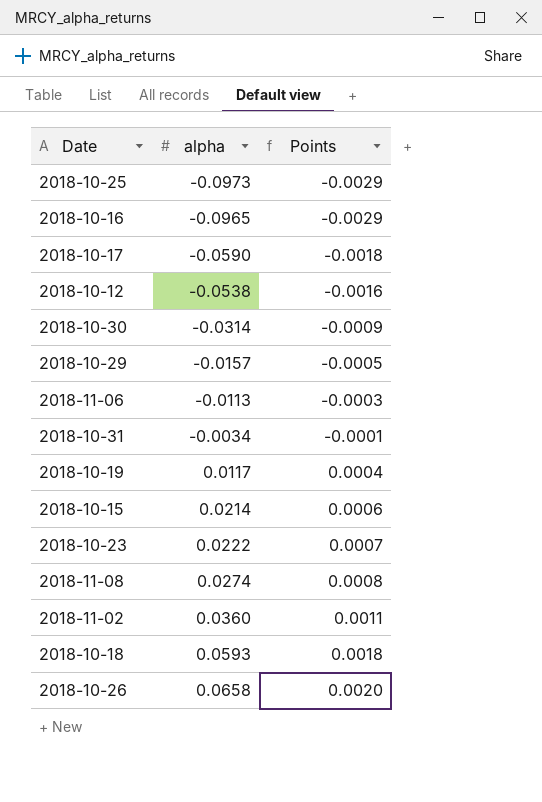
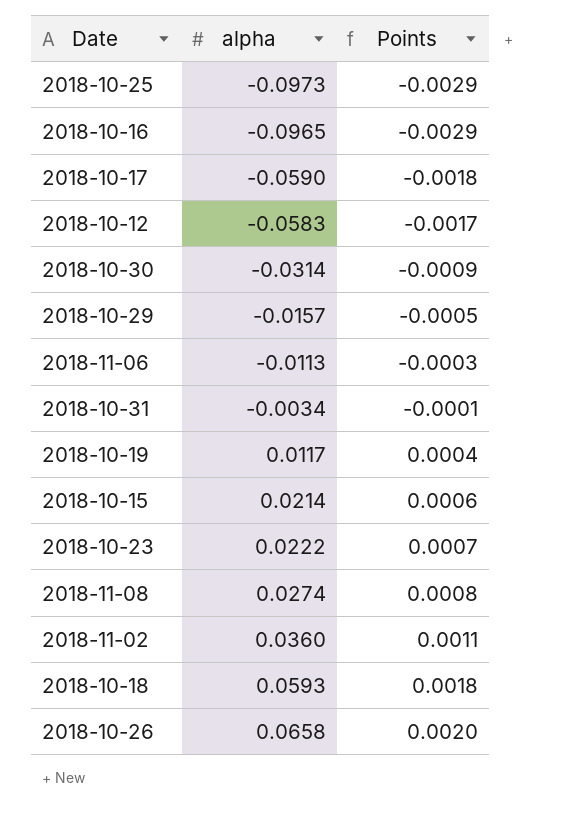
2018-10-12 | alpha: -0.0538 -> -0.0583
2018-10-12 | Points: -0.0016 -> -0.0017

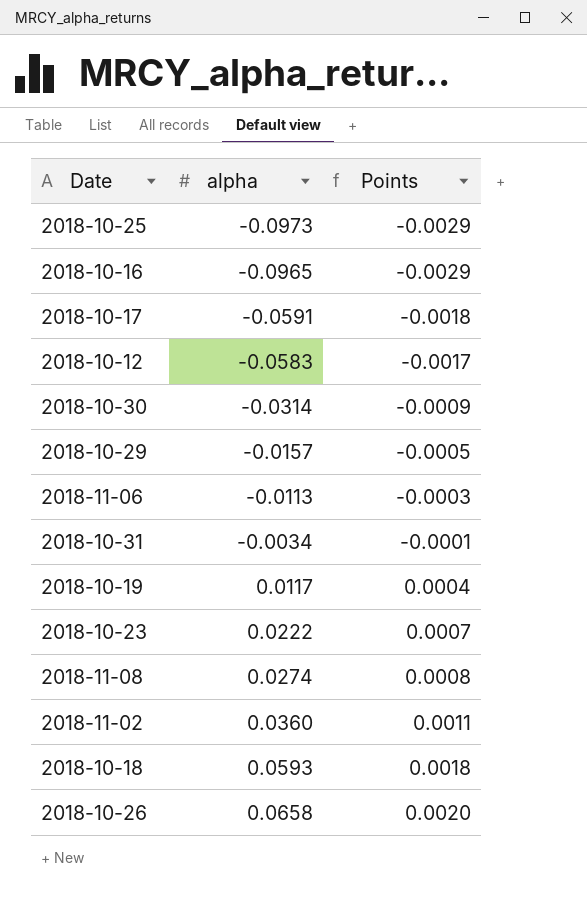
row 2018-10-15: 0.0214 | 0.0006 -> none
2018-10-17 | alpha: -0.0590 -> -0.0591

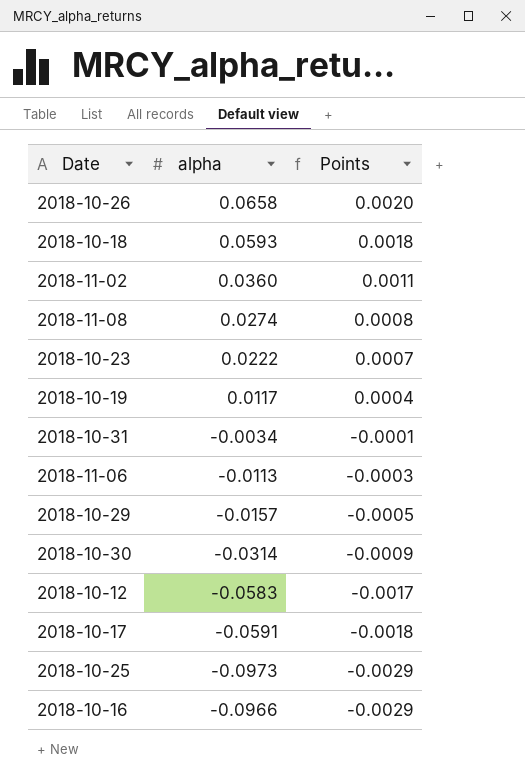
row order: alpha ascending -> Points descending
2018-10-16 | alpha: -0.0965 -> -0.0966

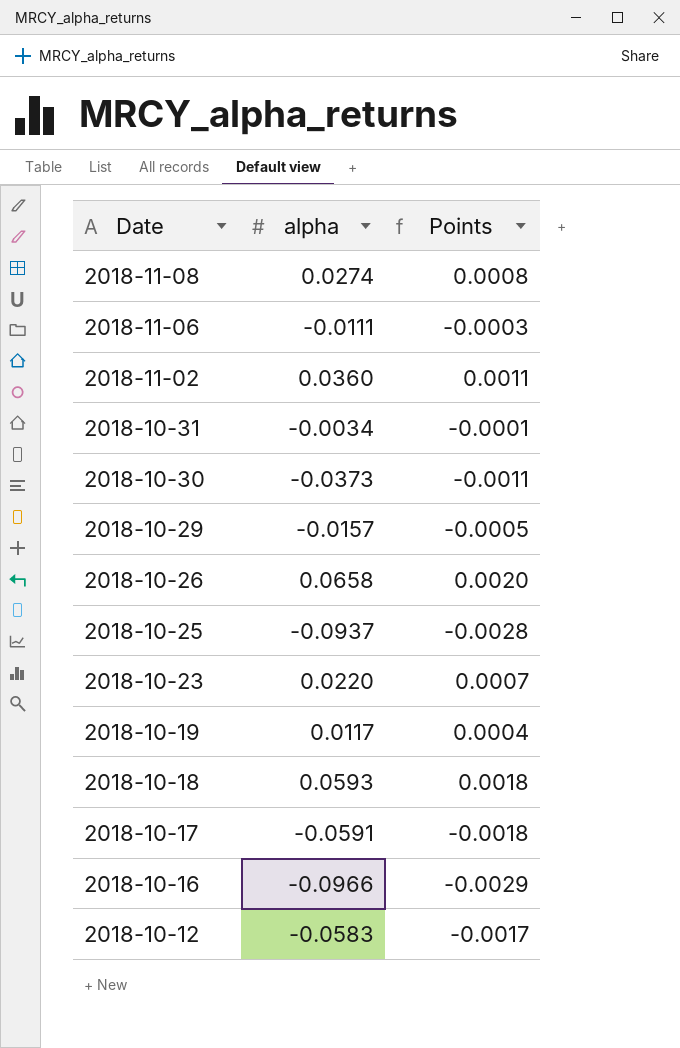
row order: Points descending -> Date descending
2018-11-06 | alpha: -0.0113 -> -0.0111
2018-10-30 | alpha: -0.0314 -> -0.0373
2018-10-30 | Points: -0.0009 -> -0.0011
2018-10-25 | alpha: -0.0973 -> -0.0937
2018-10-25 | Points: -0.0029 -> -0.0028
2018-10-23 | alpha: 0.0222 -> 0.0220

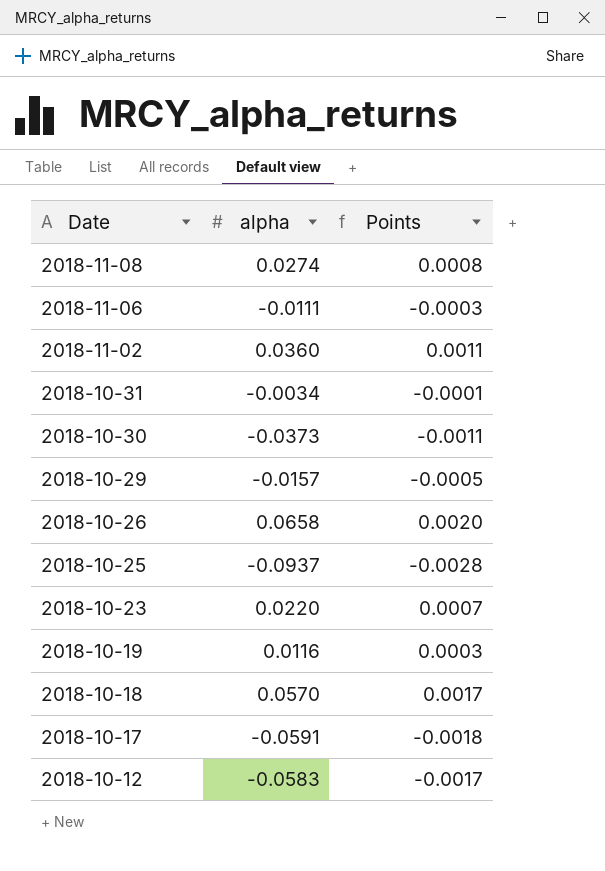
row 2018-10-16: -0.0966 | -0.0029 -> none
2018-10-19 | alpha: 0.0117 -> 0.0116
2018-10-19 | Points: 0.0004 -> 0.0003
2018-10-18 | alpha: 0.0593 -> 0.0570
2018-10-18 | Points: 0.0018 -> 0.0017

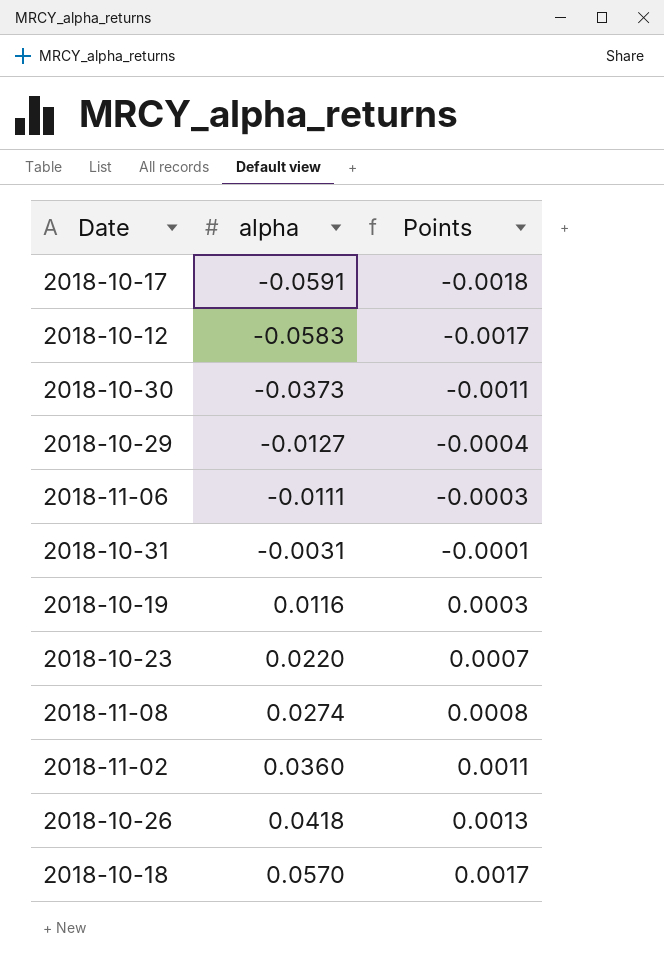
row order: Date descending -> alpha ascending
row 2018-10-25: -0.0937 | -0.0028 -> none
2018-10-29 | alpha: -0.0157 -> -0.0127
2018-10-29 | Points: -0.0005 -> -0.0004
2018-10-31 | alpha: -0.0034 -> -0.0031
2018-10-26 | alpha: 0.0658 -> 0.0418
2018-10-26 | Points: 0.0020 -> 0.0013

